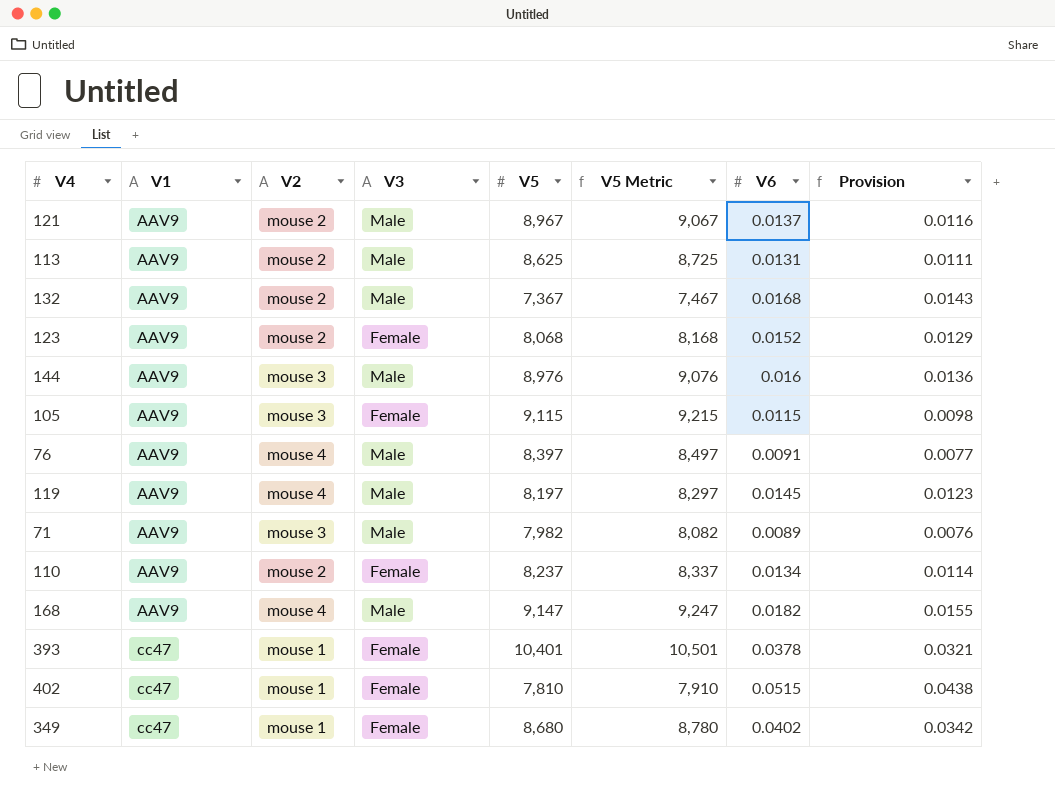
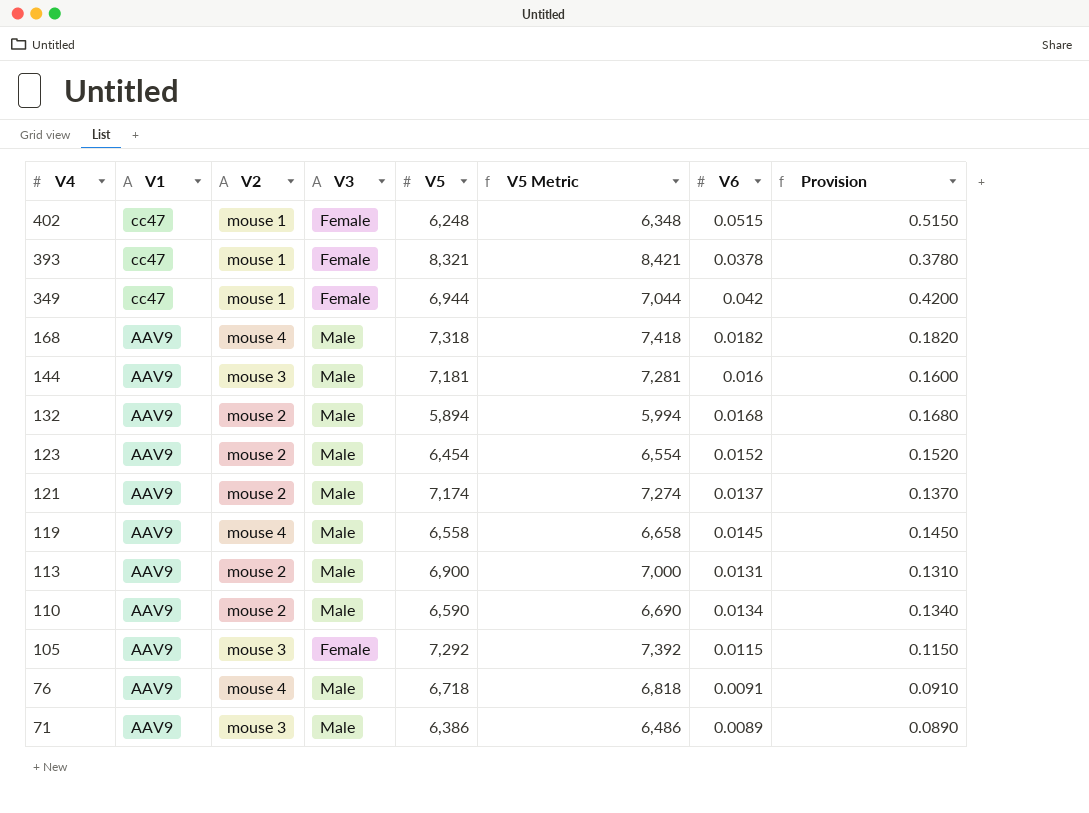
row order: V1 ascending -> V4 descending
column Provision | formula: [V6] * 0.85 -> [V6] * 10
402 | V5: 7,810 -> 6,248
402 | V5 Metric: 7,910 -> 6,348
393 | V5: 10,401 -> 8,321
393 | V5 Metric: 10,501 -> 8,421
349 | V5: 8,680 -> 6,944
349 | V5 Metric: 8,780 -> 7,044
349 | V6: 0.0402 -> 0.042
168 | V5: 9,147 -> 7,318
168 | V5 Metric: 9,247 -> 7,418
144 | V5: 8,976 -> 7,181
144 | V5 Metric: 9,076 -> 7,281
132 | V5: 7,367 -> 5,894
132 | V5 Metric: 7,467 -> 5,994
123 | V3: Female -> Male
123 | V5: 8,068 -> 6,454
123 | V5 Metric: 8,168 -> 6,554
121 | V5: 8,967 -> 7,174
121 | V5 Metric: 9,067 -> 7,274
119 | V5: 8,197 -> 6,558
119 | V5 Metric: 8,297 -> 6,658
113 | V5: 8,625 -> 6,900
113 | V5 Metric: 8,725 -> 7,000
110 | V3: Female -> Male
110 | V5: 8,237 -> 6,590
110 | V5 Metric: 8,337 -> 6,690
105 | V5: 9,115 -> 7,292
105 | V5 Metric: 9,215 -> 7,392
76 | V5: 8,397 -> 6,718
76 | V5 Metric: 8,497 -> 6,818
71 | V5: 7,982 -> 6,386
71 | V5 Metric: 8,082 -> 6,486

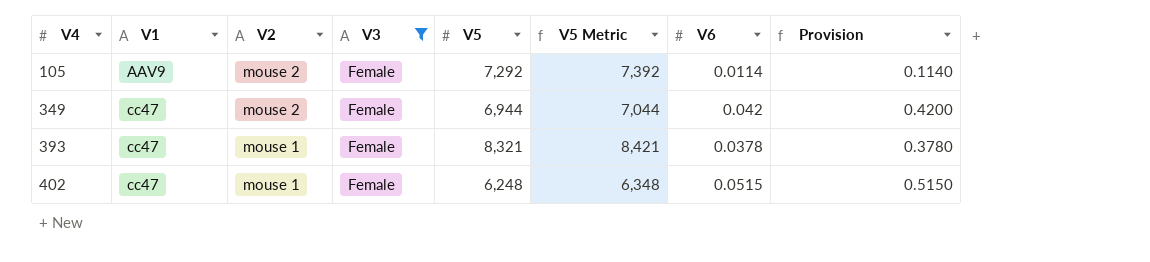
filter: none -> V3 = Female
row order: V4 descending -> V4 ascending
105 | V2: mouse 3 -> mouse 2
105 | V6: 0.0115 -> 0.0114
105 | Provision: 0.1150 -> 0.1140
349 | V2: mouse 1 -> mouse 2

